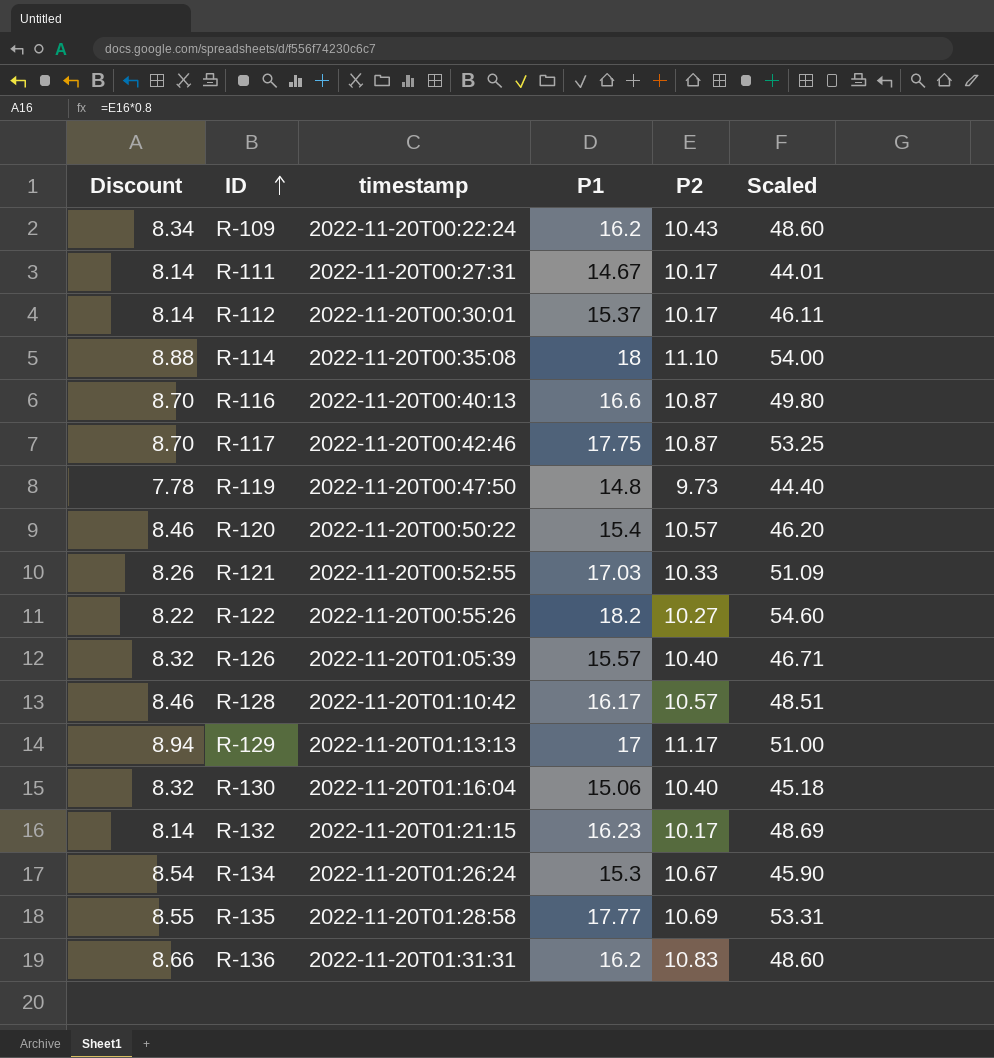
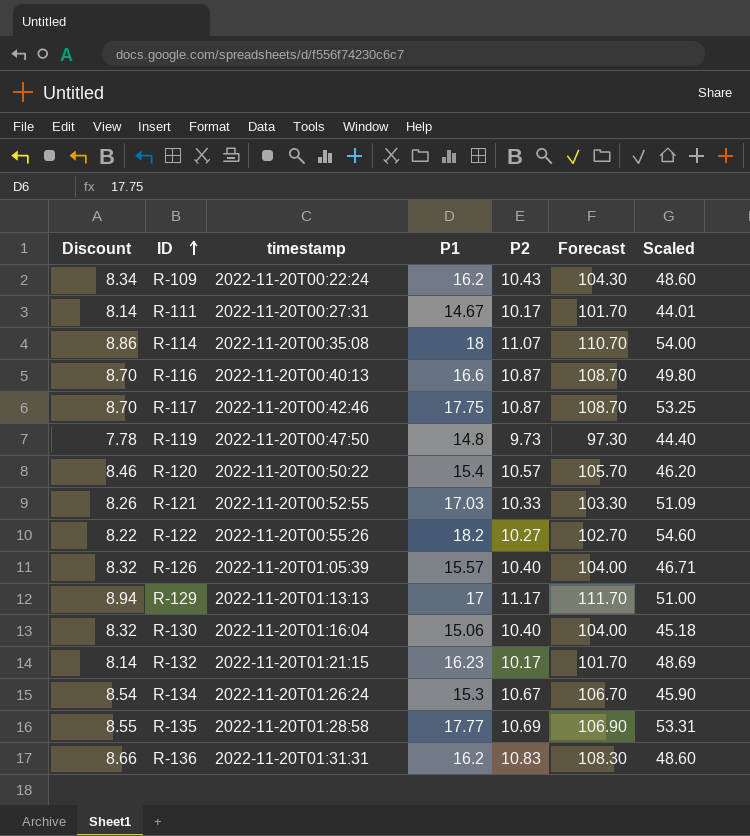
column Forecast | formula: none -> [P2] * 10
row R-112: 8.14 | 2022-11-20T00:30:01 | 15.37 | 10.17 | 46.11 -> none
row R-128: 8.46 | 2022-11-20T01:10:42 | 16.17 | 10.57 | 48.51 -> none
R-114 | Discount: 8.88 -> 8.86
R-114 | P2: 11.10 -> 11.07

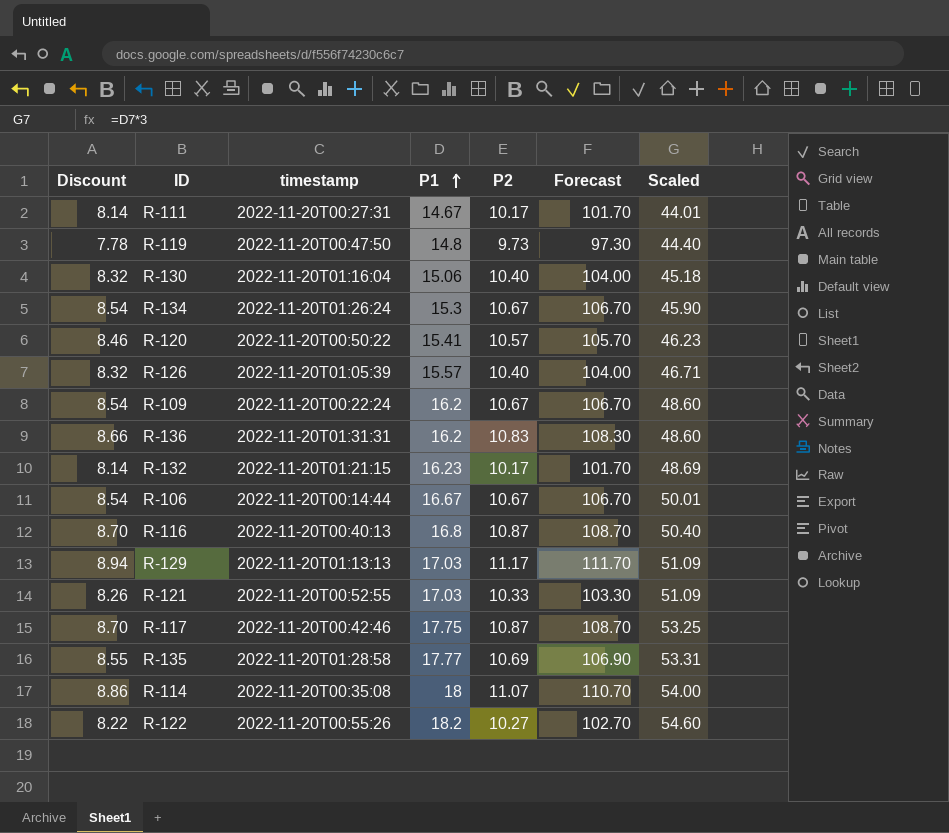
row order: ID ascending -> P1 ascending
R-120 | P1: 15.4 -> 15.41
R-120 | Scaled: 46.20 -> 46.23
R-109 | Discount: 8.34 -> 8.54
R-109 | P2: 10.43 -> 10.67
R-109 | Forecast: 104.30 -> 106.70
row R-106: none -> 8.54 | 2022-11-20T00:14:44 | 16.67 | 10.67 | 106.70 | 50.01
R-116 | P1: 16.6 -> 16.8
R-116 | Scaled: 49.80 -> 50.40
R-129 | P1: 17 -> 17.03
R-129 | Scaled: 51.00 -> 51.09

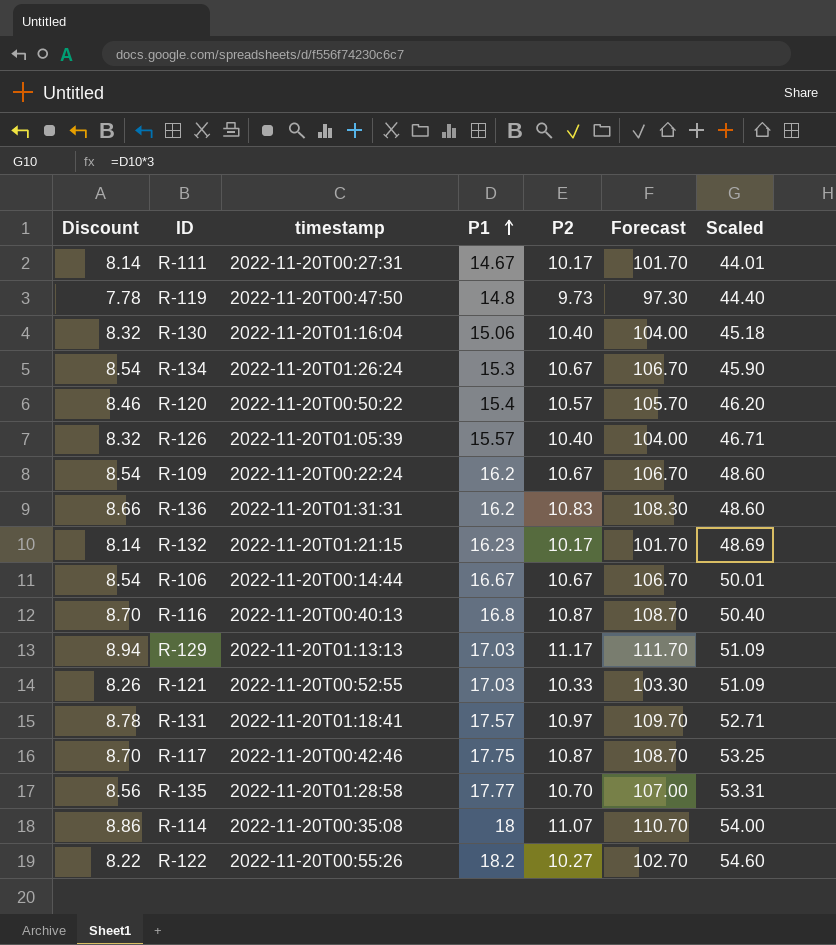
R-120 | P1: 15.41 -> 15.4
R-120 | Scaled: 46.23 -> 46.20
row R-131: none -> 8.78 | 2022-11-20T01:18:41 | 17.57 | 10.97 | 109.70 | 52.71
R-135 | Discount: 8.55 -> 8.56
R-135 | P2: 10.69 -> 10.70
R-135 | Forecast: 106.90 -> 107.00

